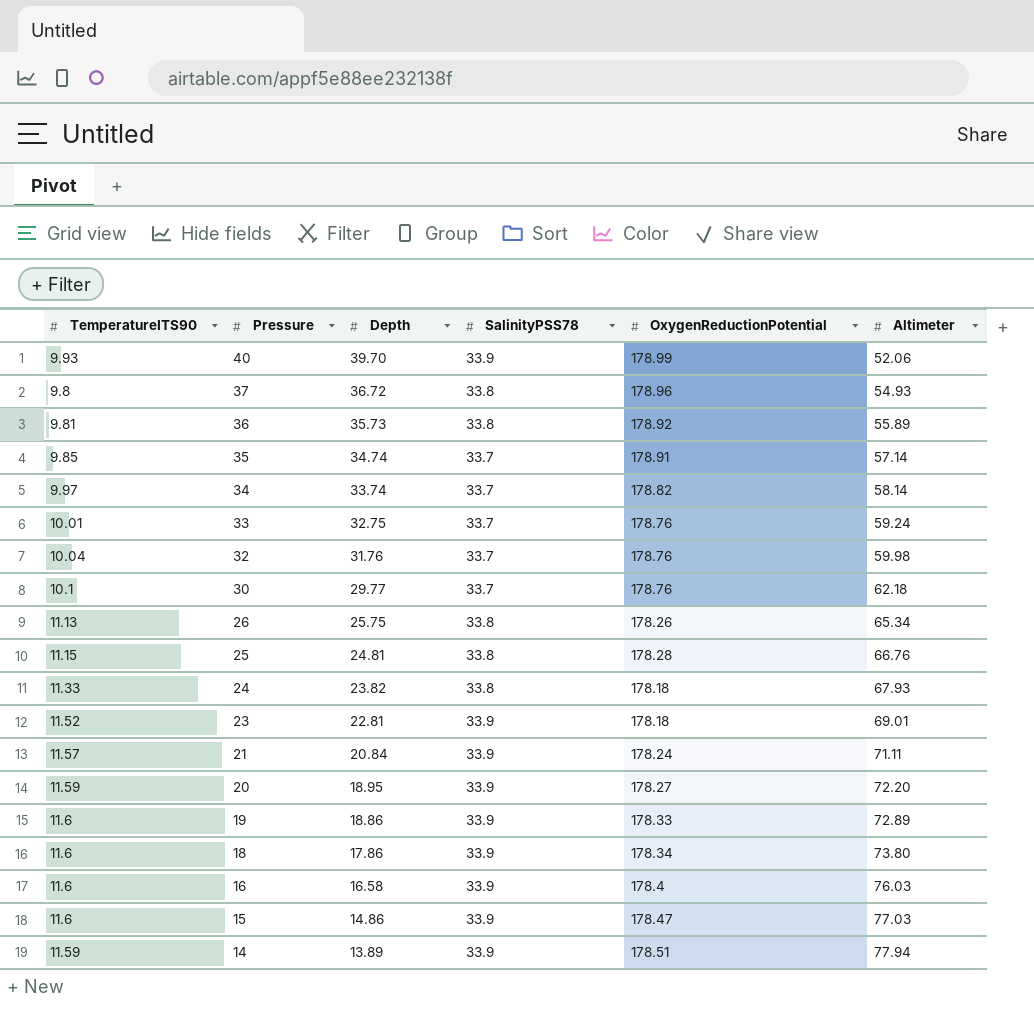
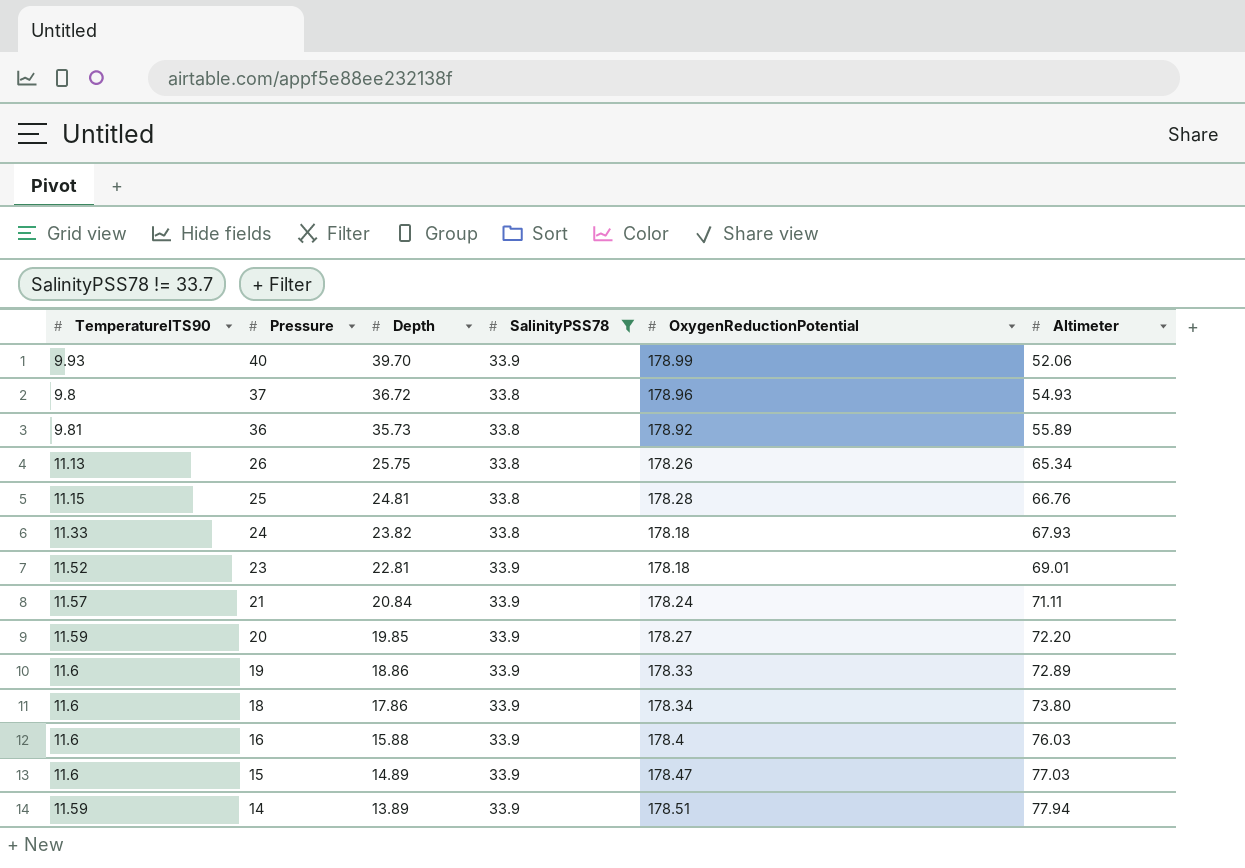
filter: none -> SalinityPSS78 != 33.7
20 | Depth: 18.95 -> 19.85
16 | Depth: 16.58 -> 15.88
15 | Depth: 14.86 -> 14.89

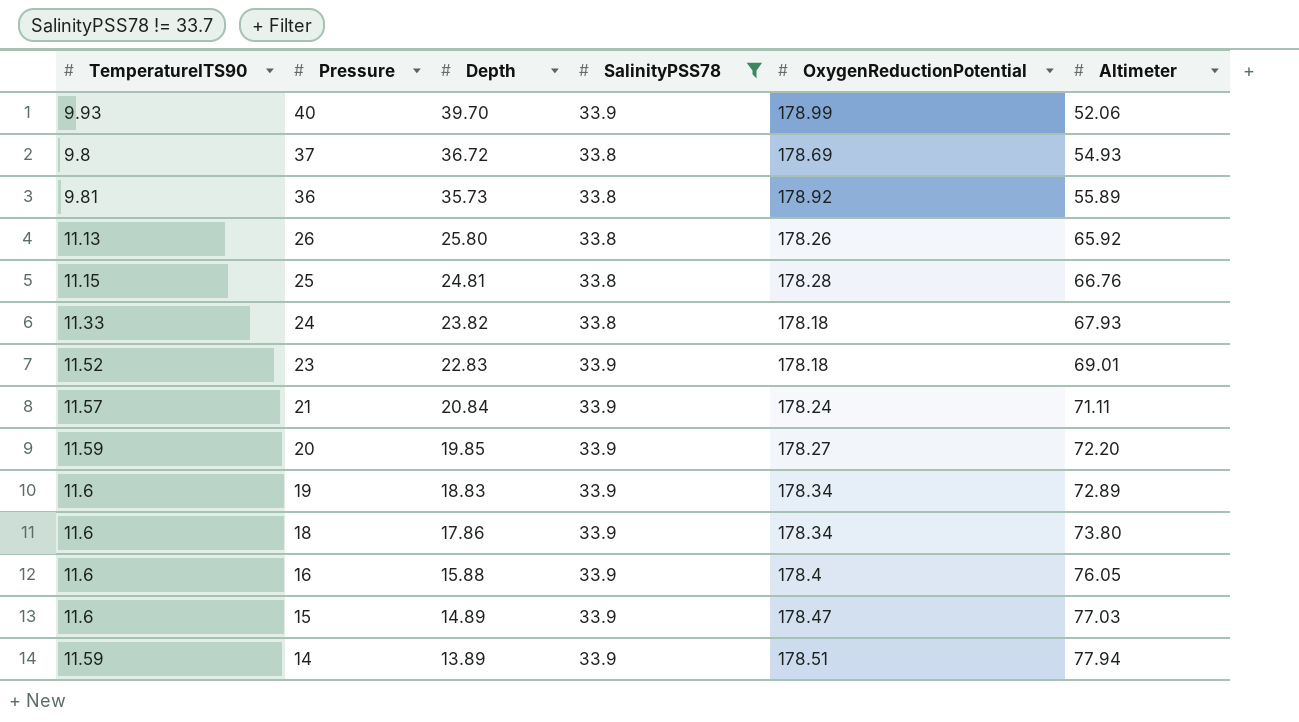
37 | OxygenReductionPotential: 178.96 -> 178.69
26 | Depth: 25.75 -> 25.80
26 | Altimeter: 65.34 -> 65.92
23 | Depth: 22.81 -> 22.83
19 | Depth: 18.86 -> 18.83
19 | OxygenReductionPotential: 178.33 -> 178.34
16 | Altimeter: 76.03 -> 76.05

